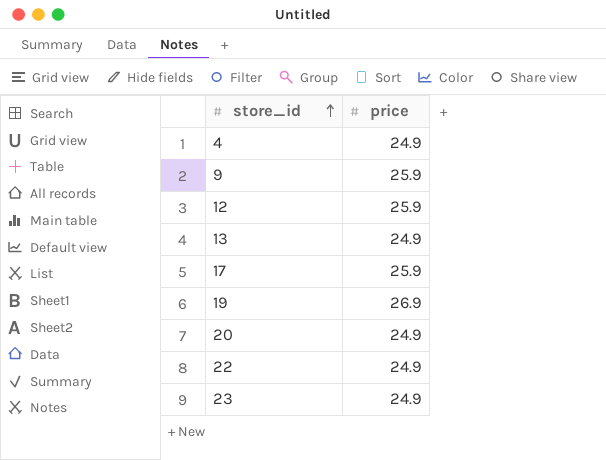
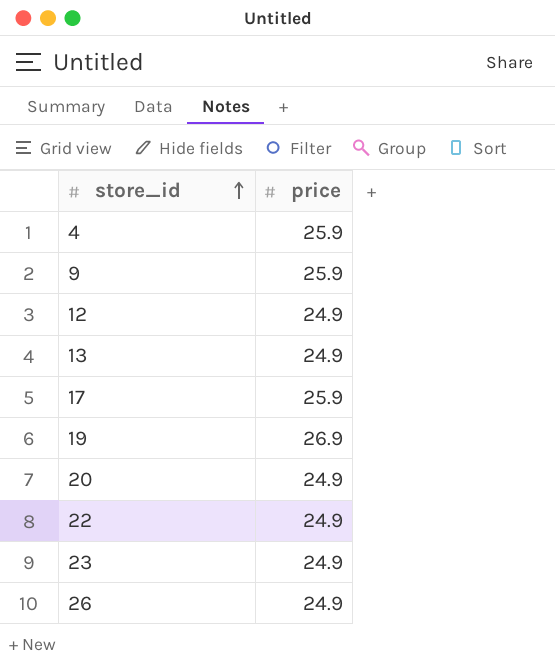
4 | price: 24.9 -> 25.9
12 | price: 25.9 -> 24.9
row 26: none -> 24.9

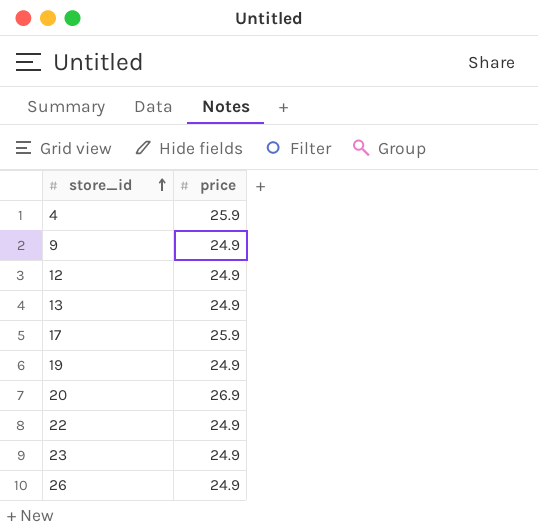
9 | price: 25.9 -> 24.9
19 | price: 26.9 -> 24.9
20 | price: 24.9 -> 26.9

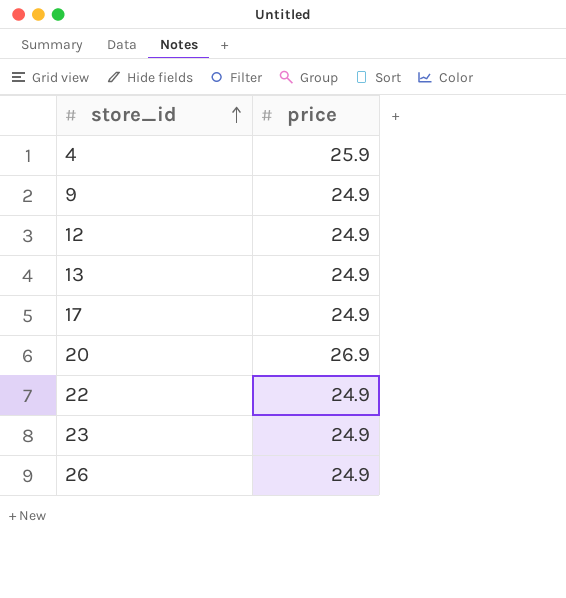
row 19: 24.9 -> none
17 | price: 25.9 -> 24.9

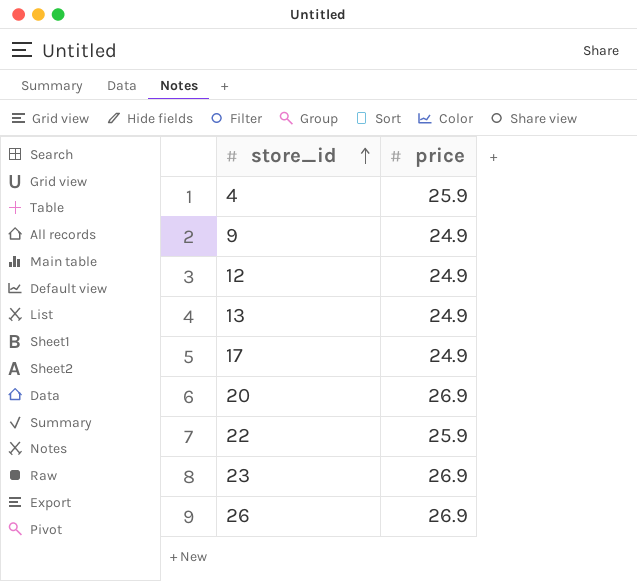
22 | price: 24.9 -> 25.9
23 | price: 24.9 -> 26.9
26 | price: 24.9 -> 26.9

